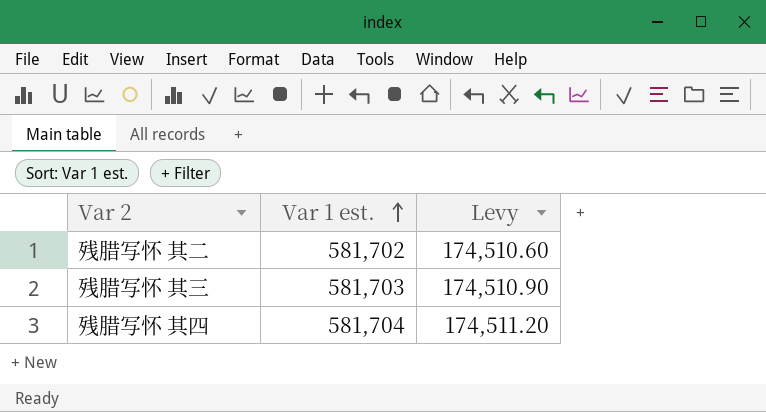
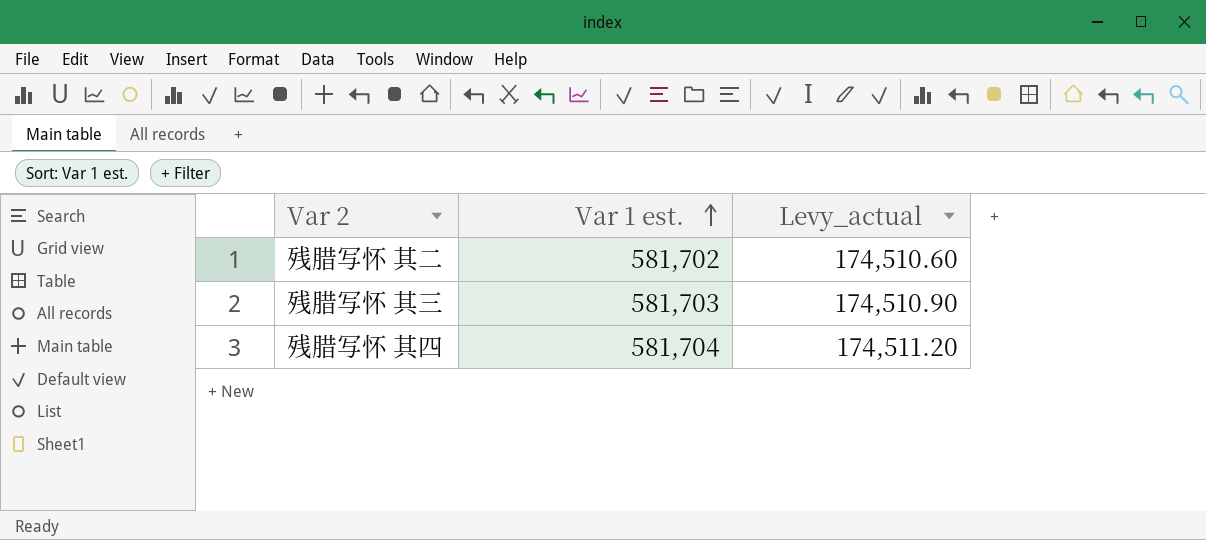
column name: Levy -> Levy_actual

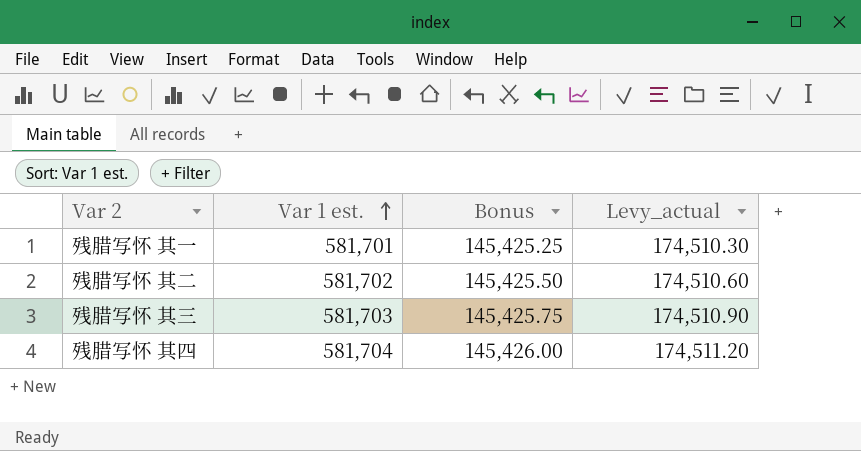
column Bonus | formula: none -> [Var 1 est.] * 0.25
row 残腊写怀 其一: none -> 581,701 | 145,425.25 | 174,510.30

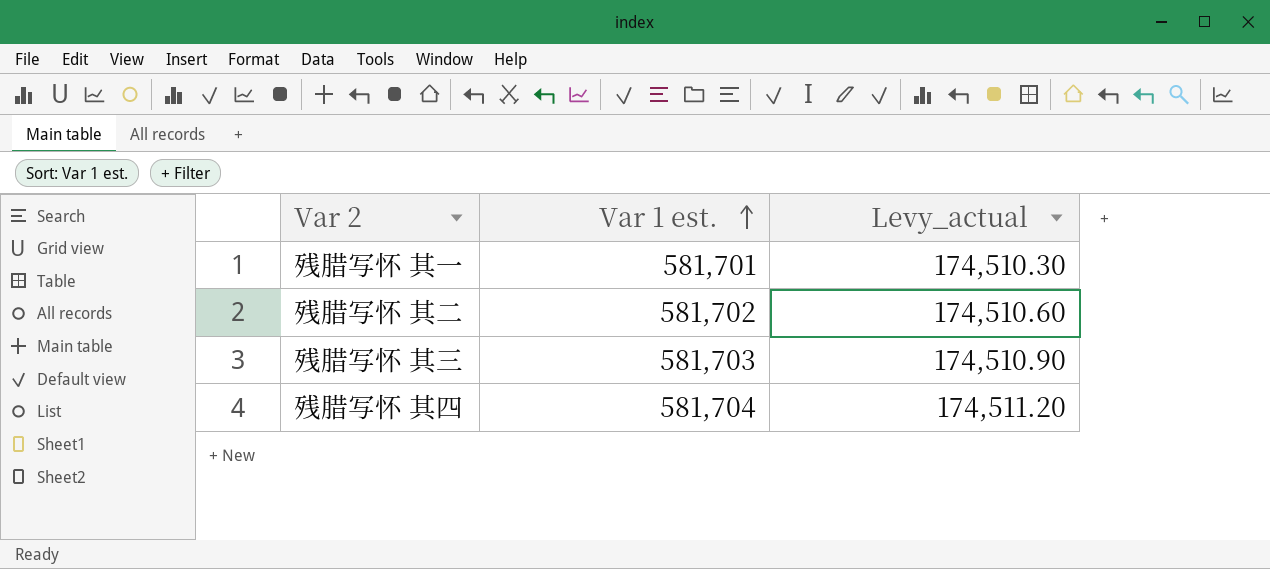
column Bonus | formula: [Var 1 est.] * 0.25 -> none

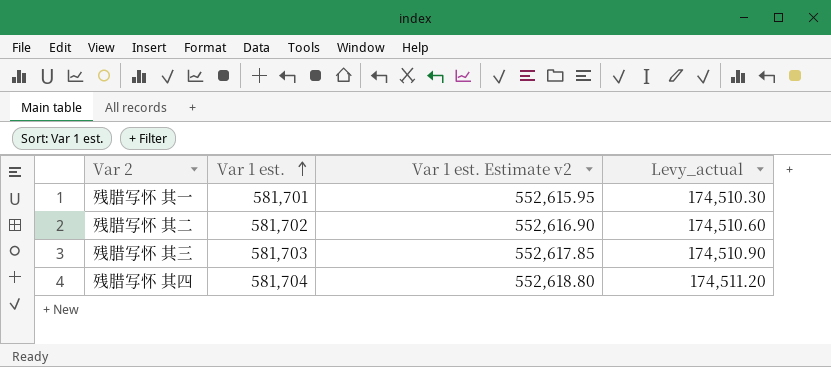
column Var 1 est. Estimate v2 | formula: none -> [Var 1 est.] * 0.95

